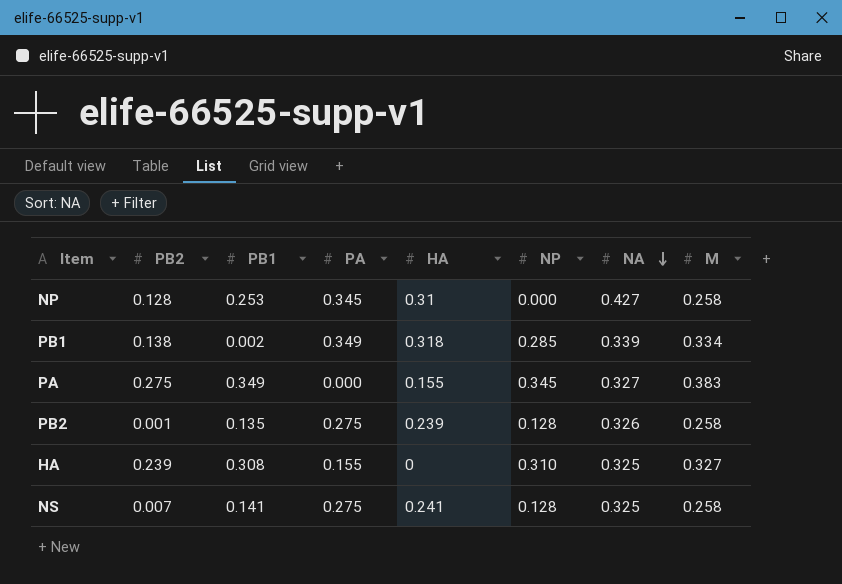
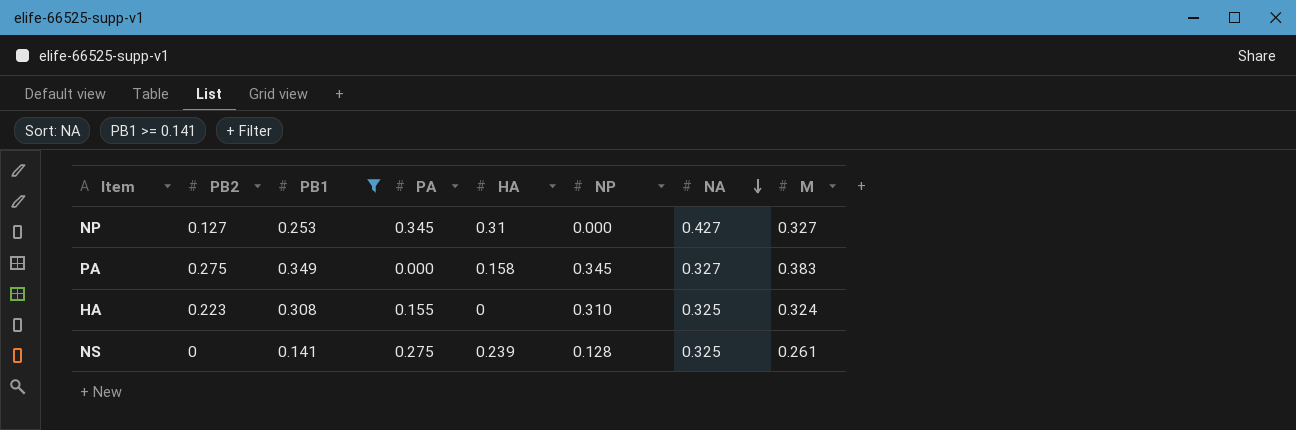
filter: none -> PB1 >= 0.141
NP | PB2: 0.128 -> 0.127
NP | M: 0.258 -> 0.327
PA | HA: 0.155 -> 0.158
HA | PB2: 0.239 -> 0.223
HA | M: 0.327 -> 0.324
NS | PB2: 0.007 -> 0
NS | HA: 0.241 -> 0.239
NS | M: 0.258 -> 0.261

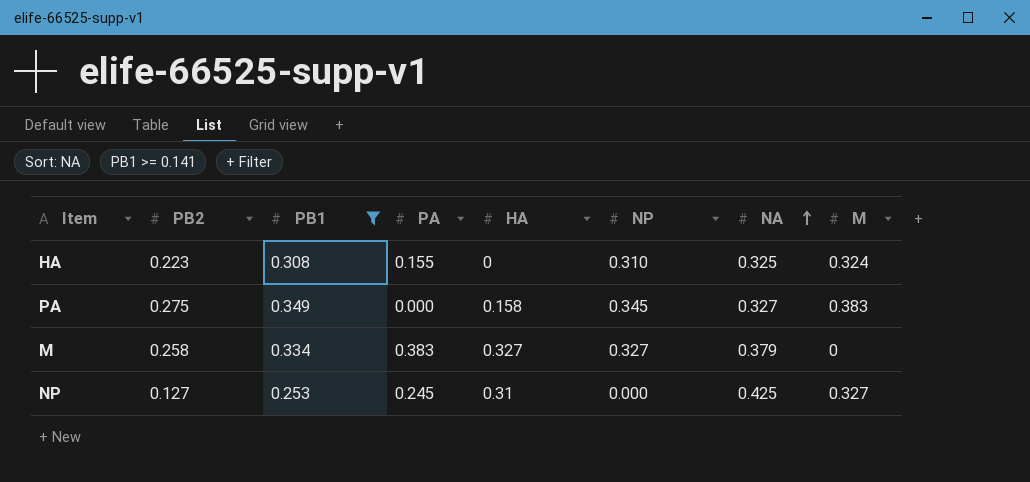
row order: NA descending -> NA ascending
row NS: 0 | 0.141 | 0.275 | 0.239 | 0.128 | 0.325 | 0.261 -> none
row M: none -> 0.258 | 0.334 | 0.383 | 0.327 | 0.327 | 0.379 | 0
NP | PA: 0.345 -> 0.245
NP | NA: 0.427 -> 0.425

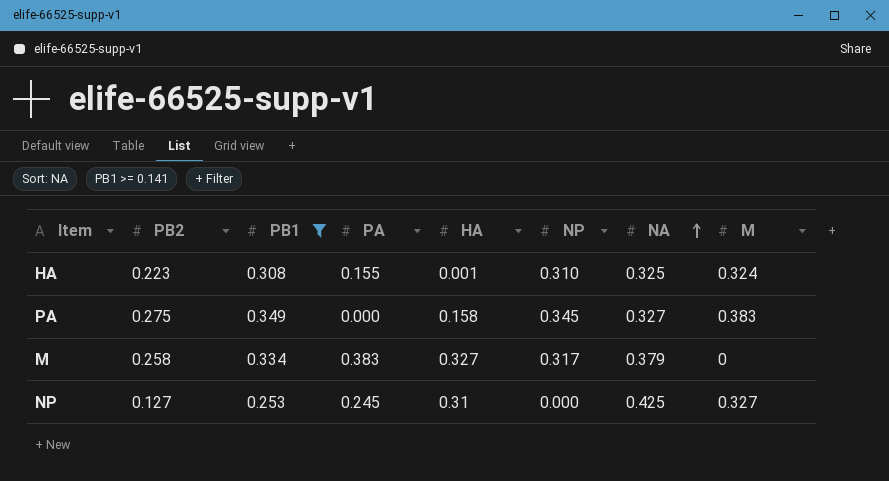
HA | HA: 0 -> 0.001
M | NP: 0.327 -> 0.317

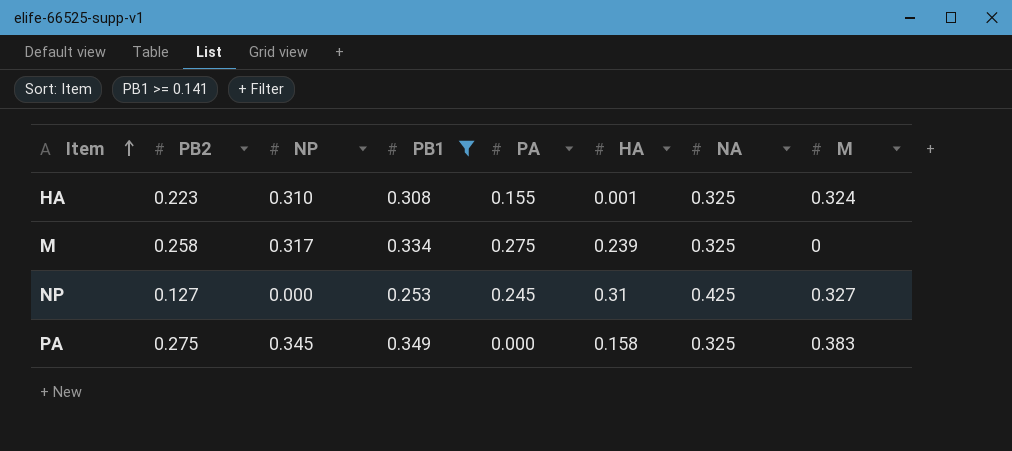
row order: NA ascending -> Item ascending
column NP | position: 6 -> 3
M | PA: 0.383 -> 0.275
M | HA: 0.327 -> 0.239
M | NA: 0.379 -> 0.325
PA | NA: 0.327 -> 0.325

